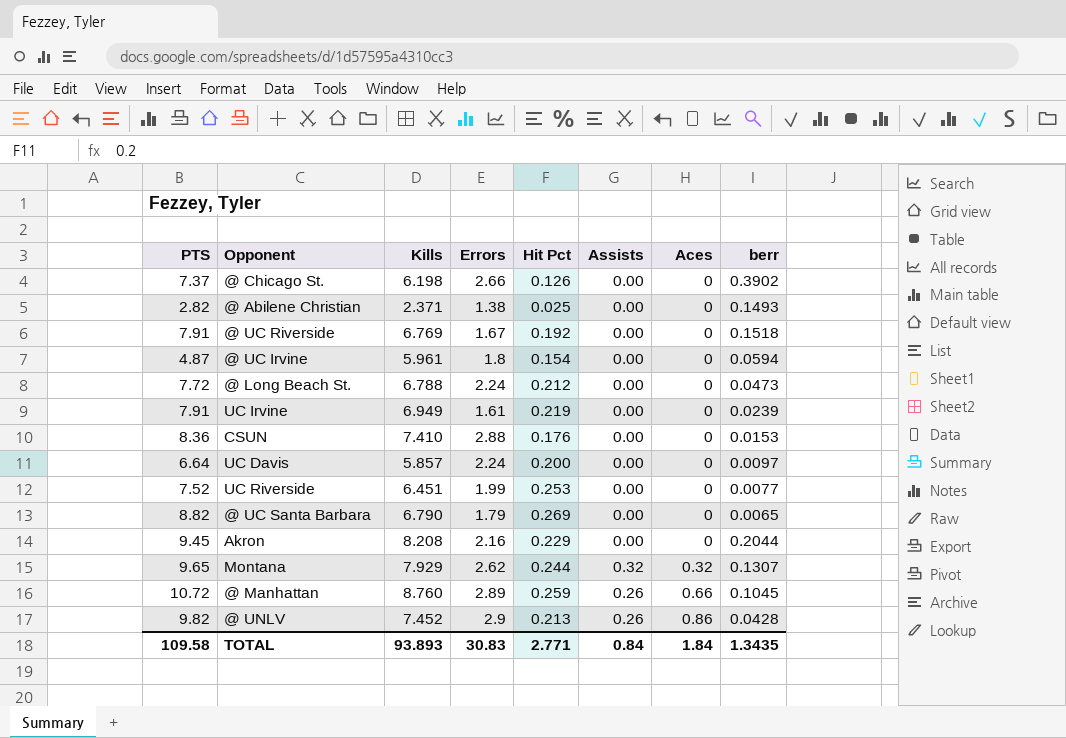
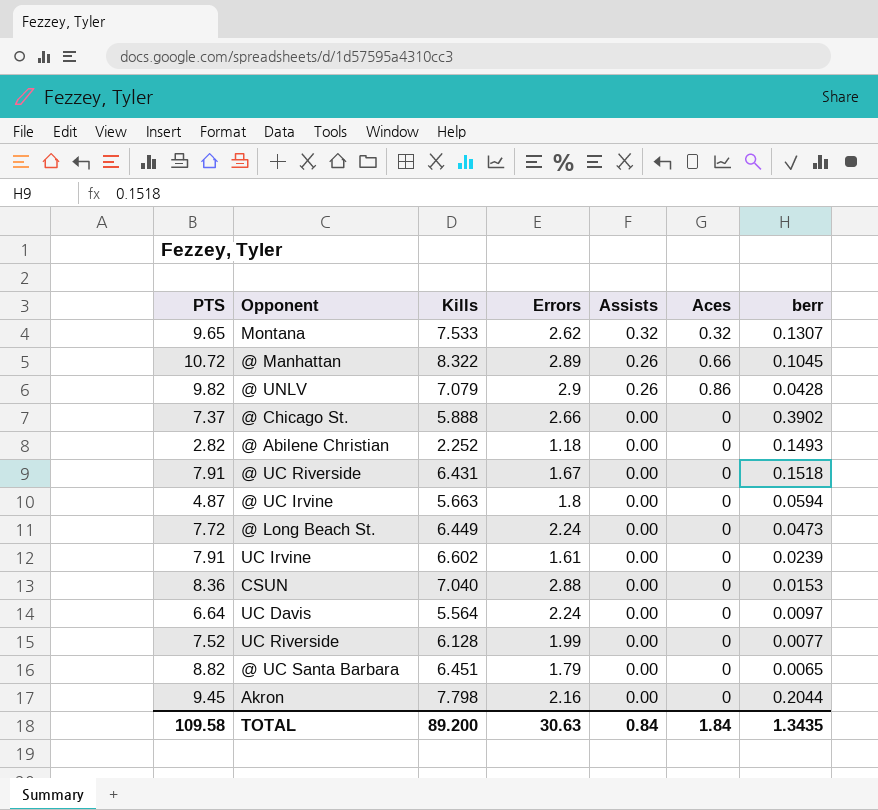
row order: Aces ascending -> Assists descending
column Hit Pct | position: 5 -> none
Montana | Kills: 7.929 -> 7.533
@ Manhattan | Kills: 8.760 -> 8.322
@ UNLV | Kills: 7.452 -> 7.079
@ Chicago St. | Kills: 6.198 -> 5.888
@ Abilene Christian | Kills: 2.371 -> 2.252
@ Abilene Christian | Errors: 1.38 -> 1.18
@ UC Riverside | Kills: 6.769 -> 6.431
@ UC Irvine | Kills: 5.961 -> 5.663
@ Long Beach St. | Kills: 6.788 -> 6.449
UC Irvine | Kills: 6.949 -> 6.602
CSUN | Kills: 7.410 -> 7.040
UC Davis | Kills: 5.857 -> 5.564
UC Riverside | Kills: 6.451 -> 6.128
@ UC Santa Barbara | Kills: 6.790 -> 6.451
Akron | Kills: 8.208 -> 7.798
TOTAL | Kills: 93.893 -> 89.200
TOTAL | Errors: 30.83 -> 30.63

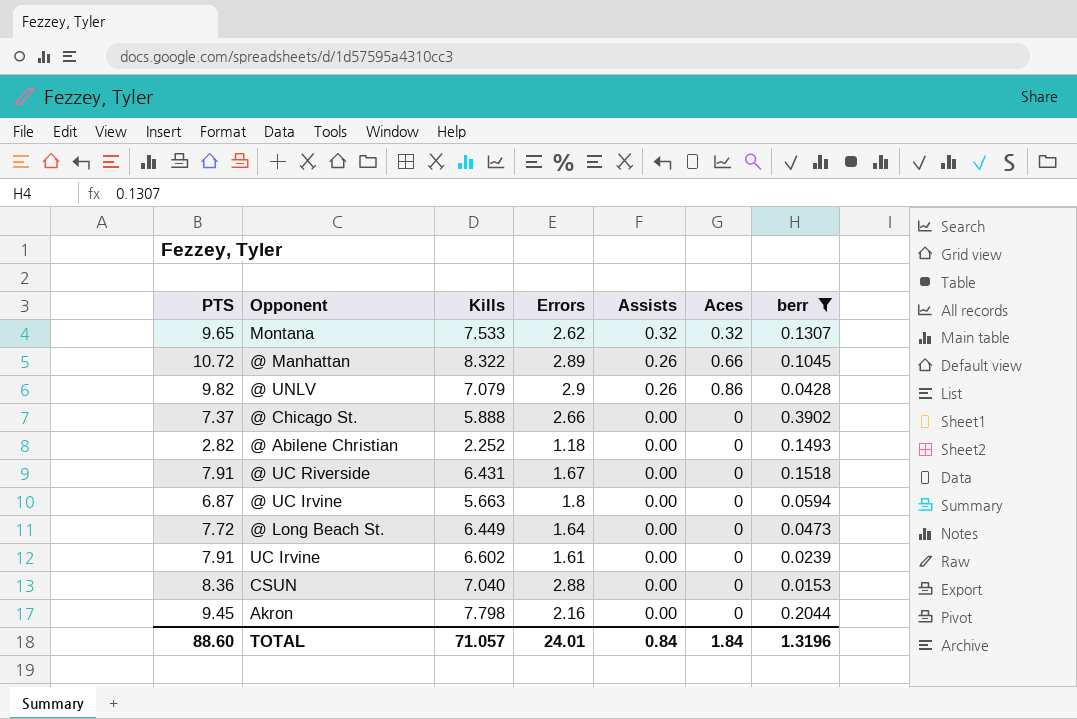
filter: none -> berr >= 0.0153
@ UC Irvine | PTS: 4.87 -> 6.87
@ Long Beach St. | Errors: 2.24 -> 1.64
TOTAL | PTS: 109.58 -> 88.60
TOTAL | Kills: 89.200 -> 71.057
TOTAL | Errors: 30.63 -> 24.01
TOTAL | berr: 1.3435 -> 1.3196

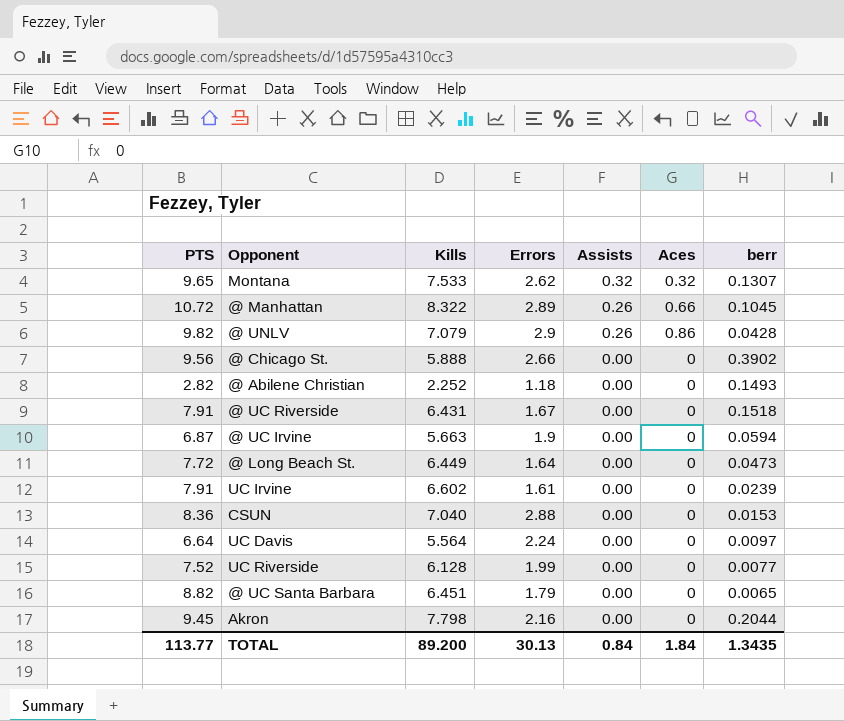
filter: berr >= 0.0153 -> none
@ Chicago St. | PTS: 7.37 -> 9.56
@ UC Irvine | Errors: 1.8 -> 1.9
TOTAL | PTS: 88.60 -> 113.77
TOTAL | Kills: 71.057 -> 89.200
TOTAL | Errors: 24.01 -> 30.13
TOTAL | berr: 1.3196 -> 1.3435

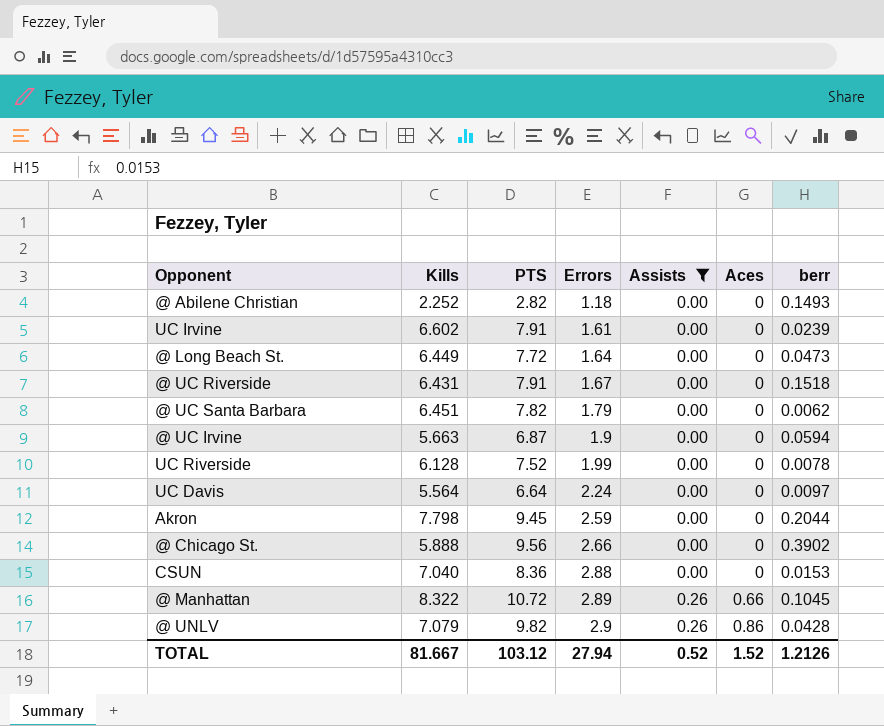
filter: none -> Assists != 0.32
row order: Assists descending -> Errors ascending
column PTS | position: 1 -> 3
@ UC Santa Barbara | PTS: 8.82 -> 7.82
@ UC Santa Barbara | berr: 0.0065 -> 0.0062
UC Riverside | berr: 0.0077 -> 0.0078
Akron | Errors: 2.16 -> 2.59
TOTAL | Kills: 89.200 -> 81.667
TOTAL | PTS: 113.77 -> 103.12
TOTAL | Errors: 30.13 -> 27.94
TOTAL | Assists: 0.84 -> 0.52
TOTAL | Aces: 1.84 -> 1.52
TOTAL | berr: 1.3435 -> 1.2126

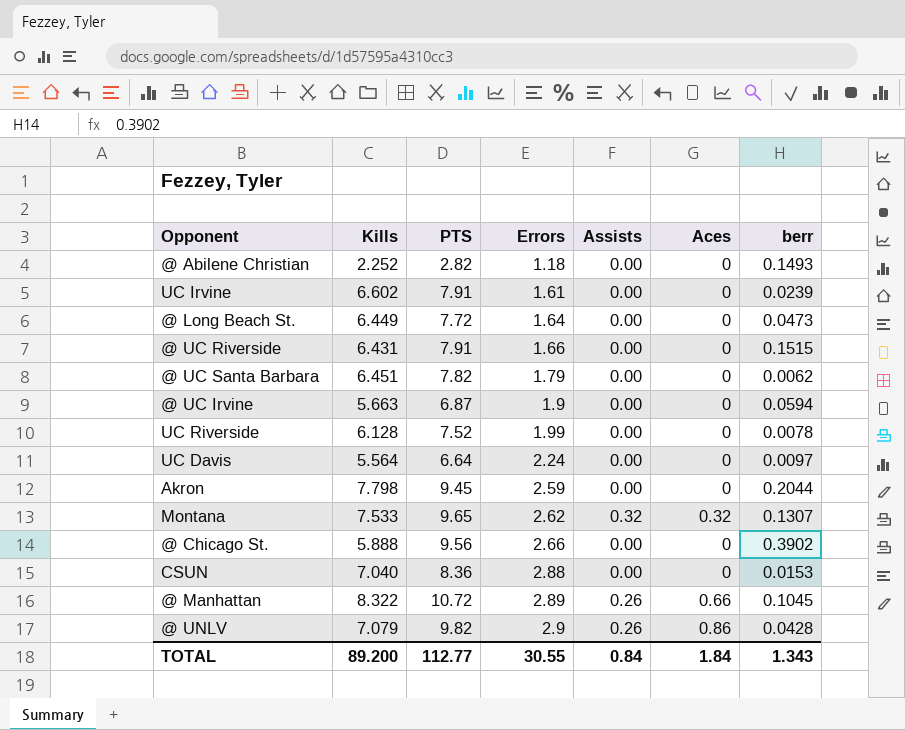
filter: Assists != 0.32 -> none
@ UC Riverside | Errors: 1.67 -> 1.66
@ UC Riverside | berr: 0.1518 -> 0.1515
TOTAL | Kills: 81.667 -> 89.200
TOTAL | PTS: 103.12 -> 112.77
TOTAL | Errors: 27.94 -> 30.55
TOTAL | Assists: 0.52 -> 0.84
TOTAL | Aces: 1.52 -> 1.84
TOTAL | berr: 1.2126 -> 1.343

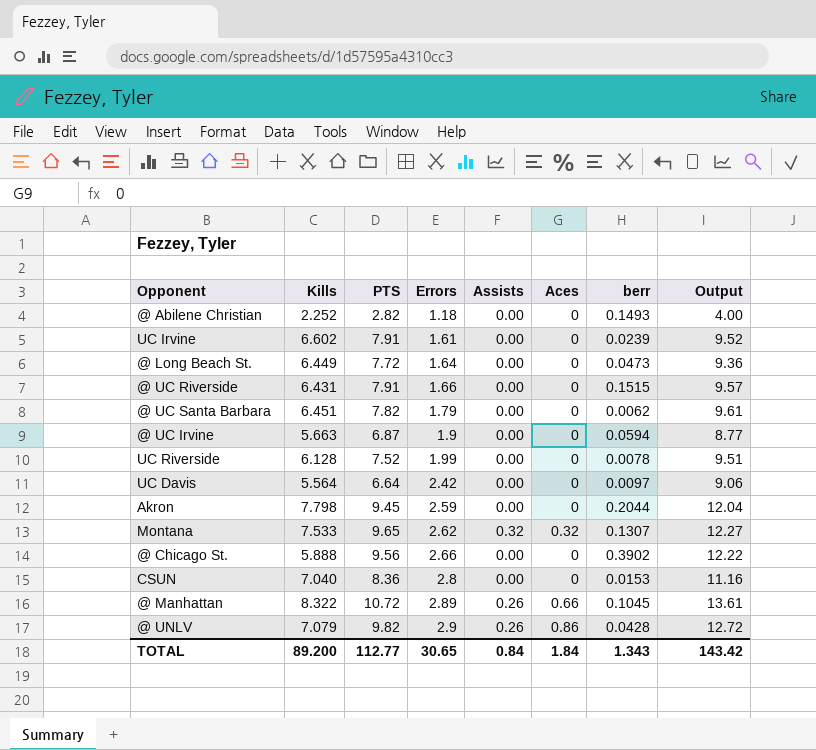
column Output | formula: none -> [PTS] + [Errors]
UC Davis | Errors: 2.24 -> 2.42
CSUN | Errors: 2.88 -> 2.8
TOTAL | Errors: 30.55 -> 30.65

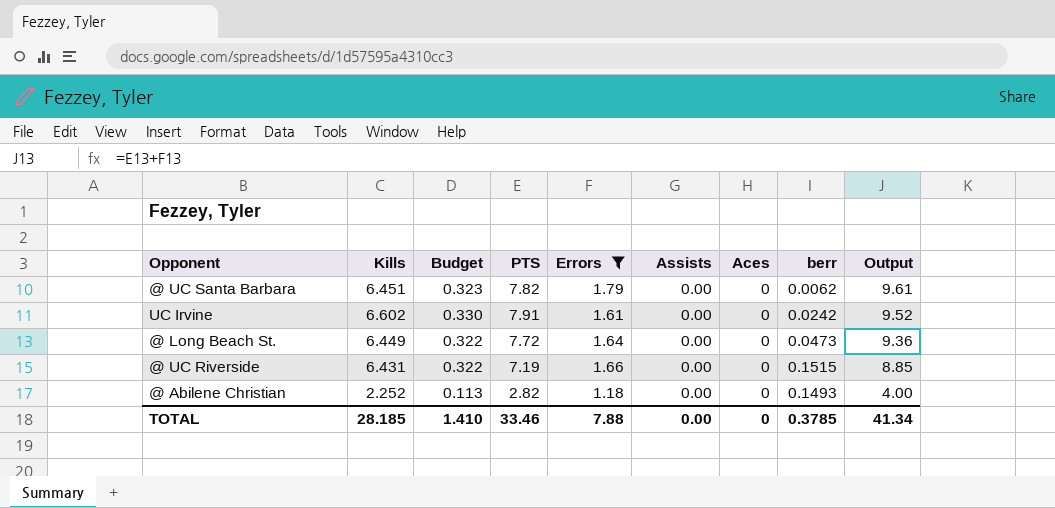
filter: none -> Errors <= 1.79
row order: Errors ascending -> Output descending
column Budget | formula: none -> [Kills] * 0.05
UC Irvine | berr: 0.0239 -> 0.0242
@ UC Riverside | PTS: 7.91 -> 7.19
@ UC Riverside | Output: 9.57 -> 8.85
TOTAL | Kills: 89.200 -> 28.185
TOTAL | PTS: 112.77 -> 33.46
TOTAL | Errors: 30.65 -> 7.88
TOTAL | Assists: 0.84 -> 0.00
TOTAL | Aces: 1.84 -> 0
TOTAL | berr: 1.343 -> 0.3785
TOTAL | Output: 143.42 -> 41.34

